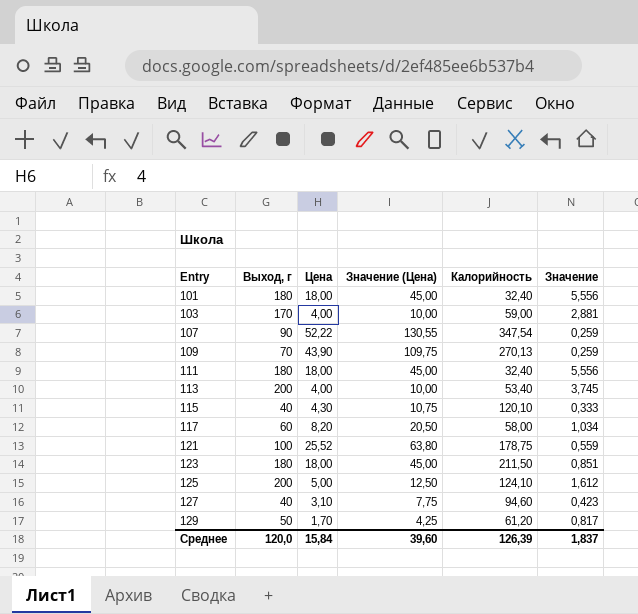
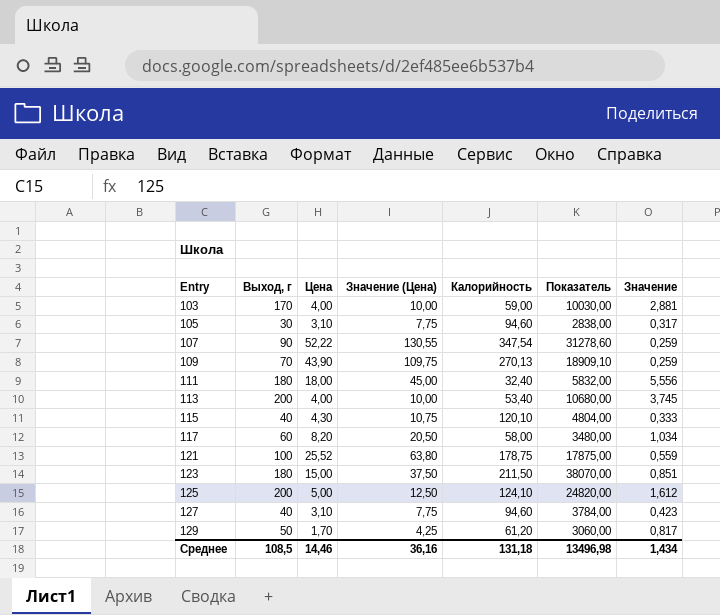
column Показатель | formula: none -> [Выход, г] * [Калорийность]
row 101: 180 | 18,00 | 45,00 | 32,40 | 5,556 -> none
row 105: none -> 30 | 3,10 | 7,75 | 94,60 | 2838,00 | 0,317
123 | Цена: 18,00 -> 15,00
123 | Значение (Цена): 45,00 -> 37,50
Среднее | Выход, г: 120,0 -> 108,5
Среднее | Цена: 15,84 -> 14,46
Среднее | Значение (Цена): 39,60 -> 36,16
Среднее | Калорийность: 126,39 -> 131,18
Среднее | Значение: 1,837 -> 1,434

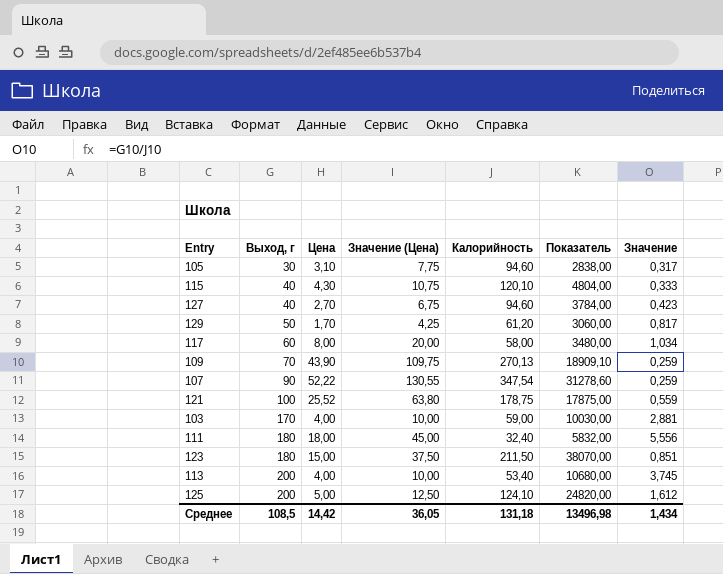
row order: Entry ascending -> Выход, г ascending
127 | Цена: 3,10 -> 2,70
127 | Значение (Цена): 7,75 -> 6,75
117 | Цена: 8,20 -> 8,00
117 | Значение (Цена): 20,50 -> 20,00
Среднее | Цена: 14,46 -> 14,42
Среднее | Значение (Цена): 36,16 -> 36,05

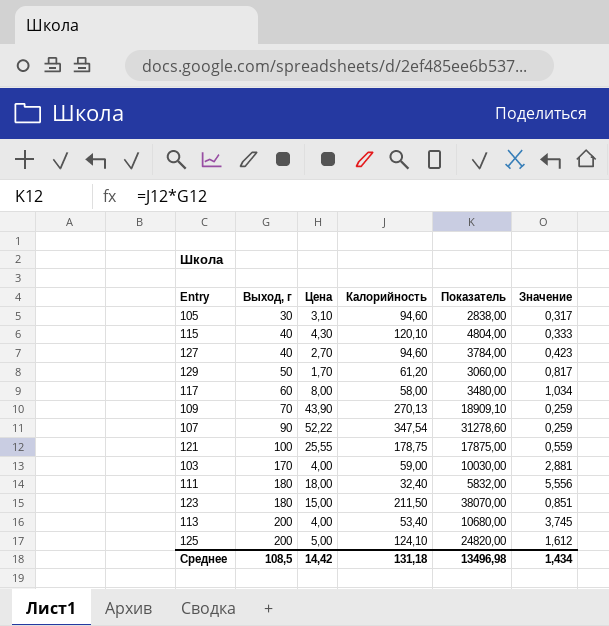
column Значение (Цена) | formula: [Цена] * 2,5 -> none
121 | Цена: 25,52 -> 25,55

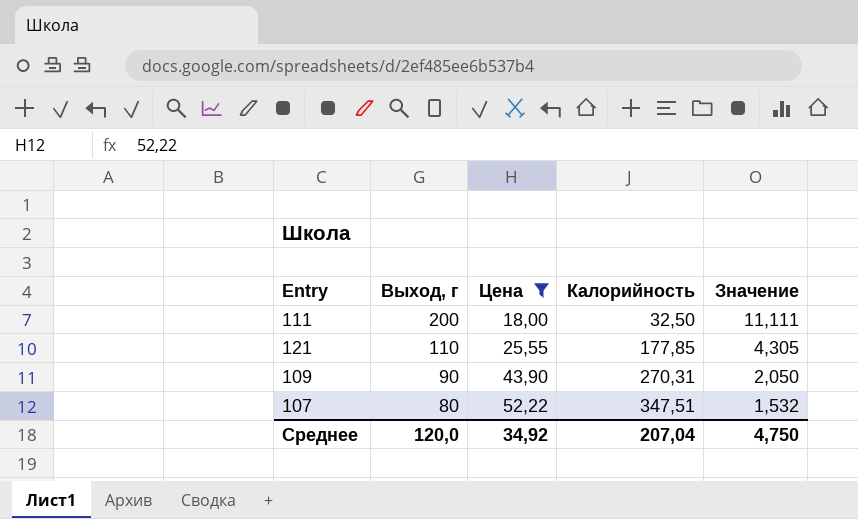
filter: none -> Цена >= 18,00
row order: Выход, г ascending -> Выход, г descending
column Показатель | formula: [Выход, г] * [Калорийность] -> none
column Значение | formula: [Выход, г] / [Калорийность] -> [Выход, г] / [Цена]
111 | Выход, г: 180 -> 200
111 | Калорийность: 32,40 -> 32,50
121 | Выход, г: 100 -> 110
121 | Калорийность: 178,75 -> 177,85
109 | Выход, г: 70 -> 90
109 | Калорийность: 270,13 -> 270,31
107 | Выход, г: 90 -> 80
107 | Калорийность: 347,54 -> 347,51
Среднее | Выход, г: 108,5 -> 120,0
Среднее | Цена: 14,42 -> 34,92
Среднее | Калорийность: 131,18 -> 207,04
Среднее | Значение: 1,434 -> 4,750

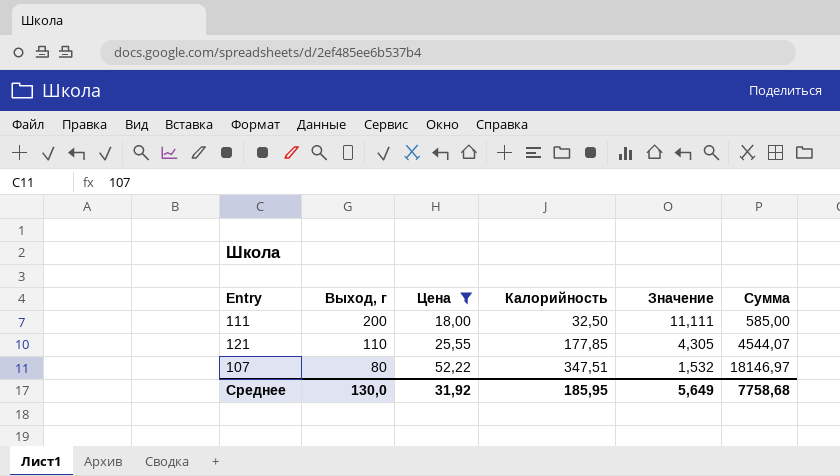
column Сумма | formula: none -> [Цена] * [Калорийность]
row 109: 90 | 43,90 | 270,31 | 2,050 -> none
Среднее | Выход, г: 120,0 -> 130,0
Среднее | Цена: 34,92 -> 31,92
Среднее | Калорийность: 207,04 -> 185,95
Среднее | Значение: 4,750 -> 5,649

